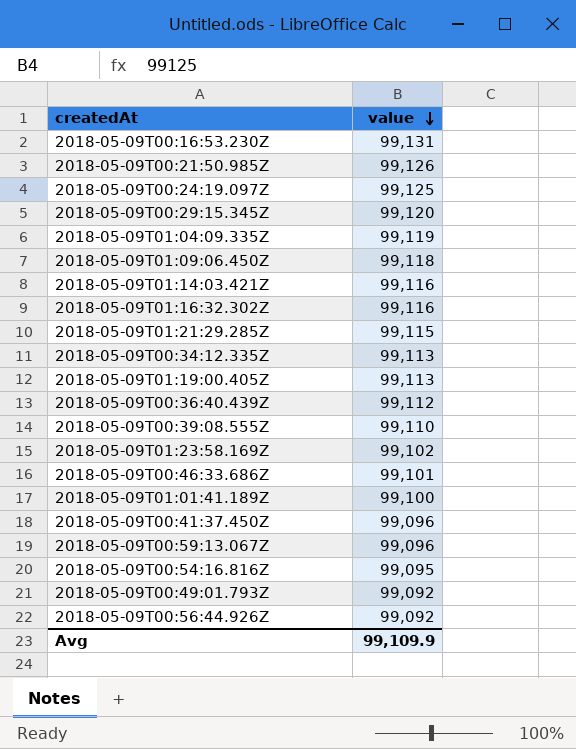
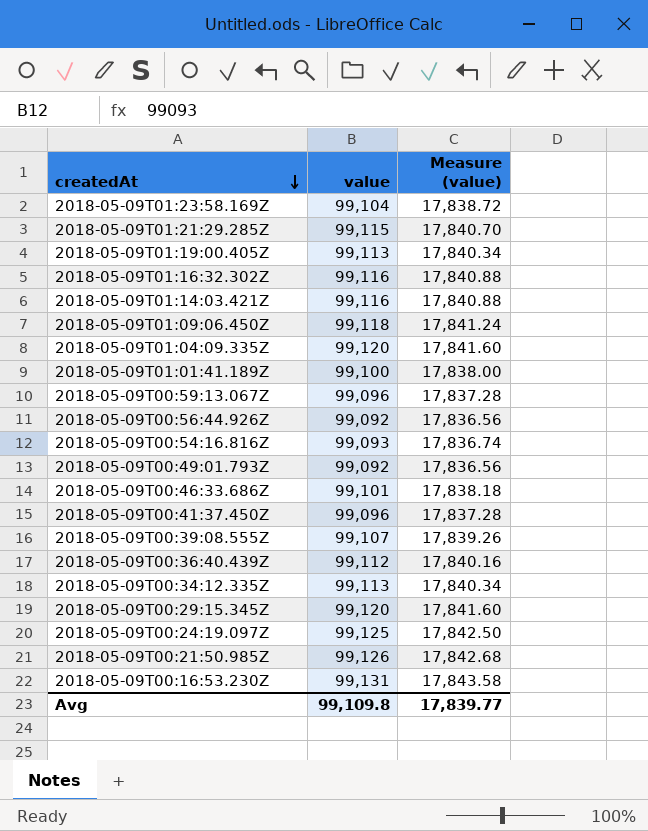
row order: value descending -> createdAt descending
column Measure (value) | formula: none -> [value] * 0.18
2018-05-09T01:23:58.169Z | value: 99,102 -> 99,104
2018-05-09T01:04:09.335Z | value: 99,119 -> 99,120
2018-05-09T00:54:16.816Z | value: 99,095 -> 99,093
2018-05-09T00:39:08.555Z | value: 99,110 -> 99,107
Avg | value: 99,109.9 -> 99,109.8

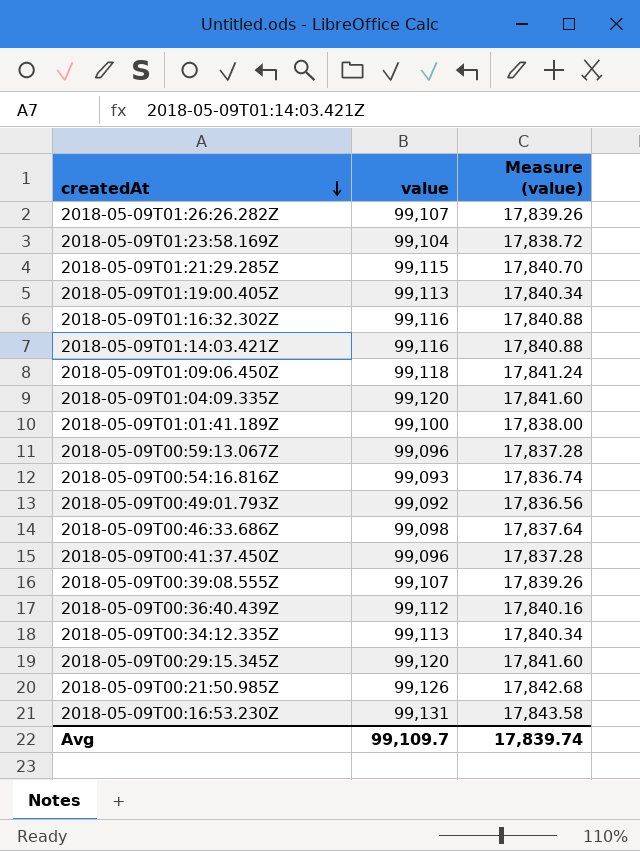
row 2018-05-09T00:56:44.926Z: 99,092 | 17,836.56 -> none
row 2018-05-09T00:24:19.097Z: 99,125 | 17,842.50 -> none
row 2018-05-09T01:26:26.282Z: none -> 99,107 | 17,839.26
2018-05-09T00:46:33.686Z | value: 99,101 -> 99,098
2018-05-09T00:46:33.686Z | Measure (value): 17,838.18 -> 17,837.64
Avg | value: 99,109.8 -> 99,109.7
Avg | Measure (value): 17,839.77 -> 17,839.74

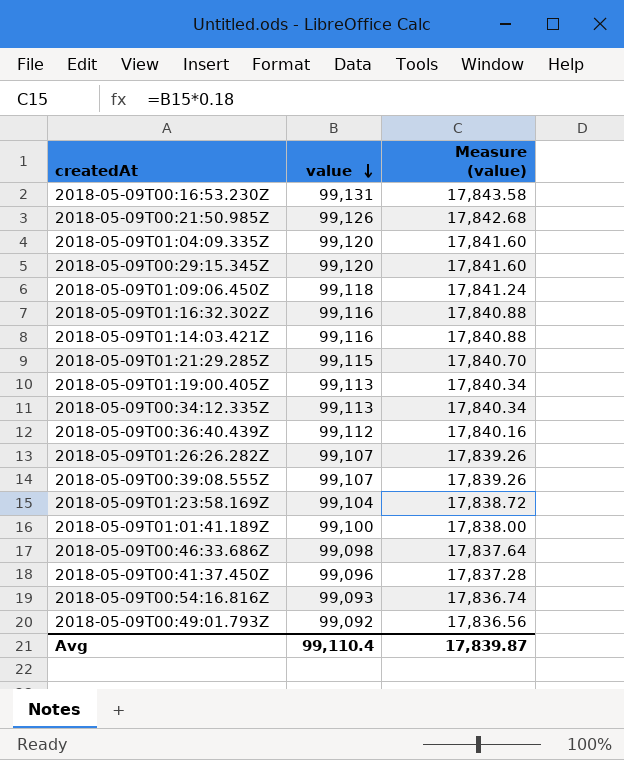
row order: createdAt descending -> value descending
row 2018-05-09T00:59:13.067Z: 99,096 | 17,837.28 -> none
Avg | value: 99,109.7 -> 99,110.4
Avg | Measure (value): 17,839.74 -> 17,839.87

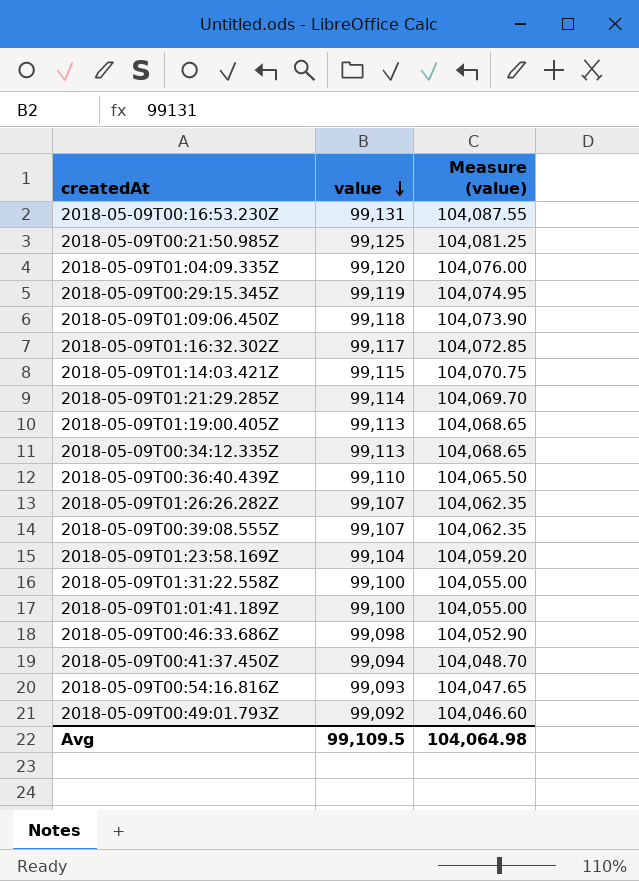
column Measure (value) | formula: [value] * 0.18 -> [value] * 1.05
2018-05-09T00:21:50.985Z | value: 99,126 -> 99,125
2018-05-09T00:29:15.345Z | value: 99,120 -> 99,119
2018-05-09T01:16:32.302Z | value: 99,116 -> 99,117
2018-05-09T01:14:03.421Z | value: 99,116 -> 99,115
2018-05-09T01:21:29.285Z | value: 99,115 -> 99,114
2018-05-09T00:36:40.439Z | value: 99,112 -> 99,110
row 2018-05-09T01:31:22.558Z: none -> 99,100 | 104,055.00
2018-05-09T00:41:37.450Z | value: 99,096 -> 99,094
Avg | value: 99,110.4 -> 99,109.5
Avg | Measure (value): 17,839.87 -> 104,064.98

